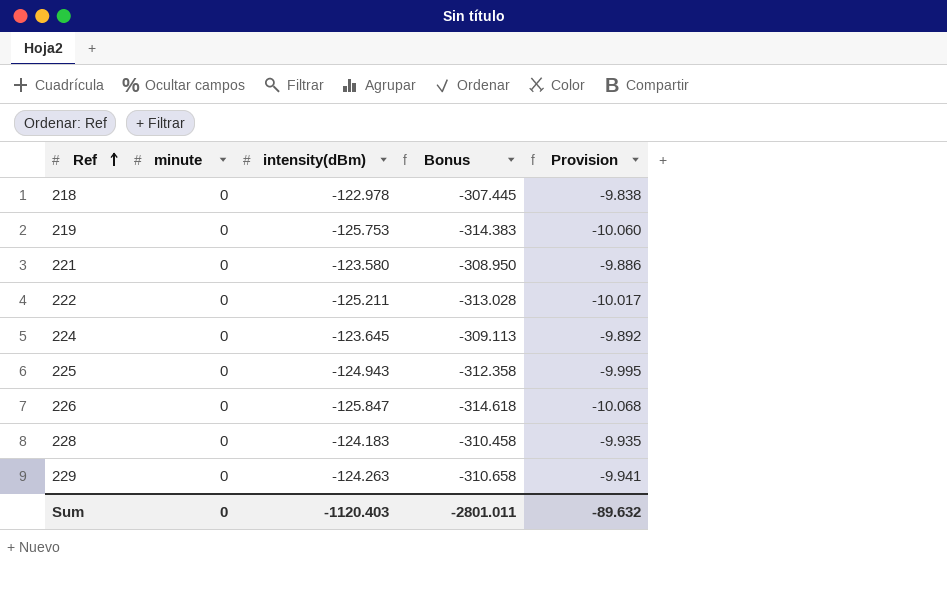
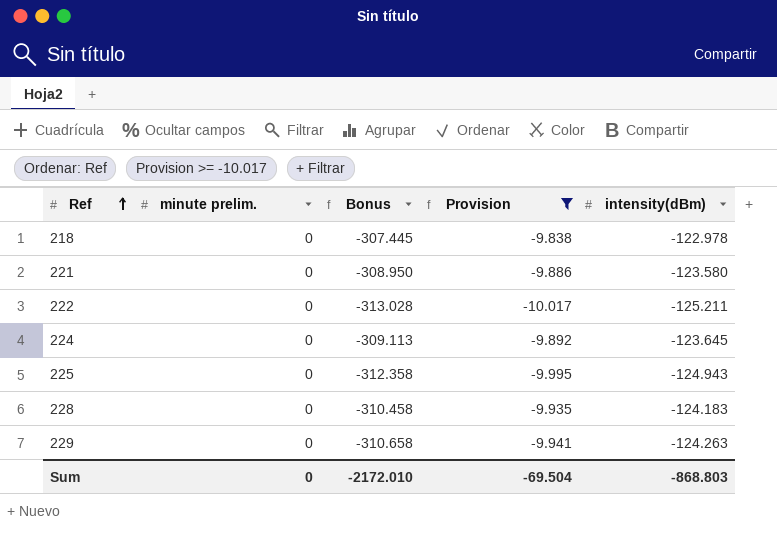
filter: none -> Provision >= -10.017
column name: minute -> minute prelim.
column intensity(dBm) | position: 3 -> 5
Sum | Bonus: -2801.011 -> -2172.010
Sum | Provision: -89.632 -> -69.504
Sum | intensity(dBm): -1120.403 -> -868.803

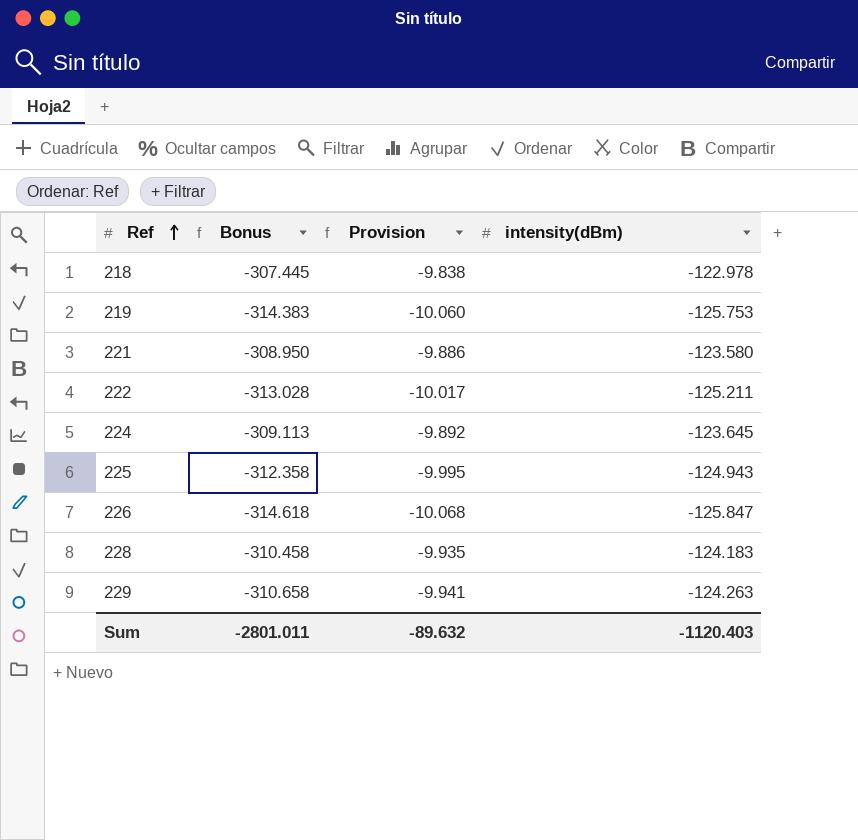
filter: Provision >= -10.017 -> none
column minute prelim. | position: 2 -> none
Sum | Bonus: -2172.010 -> -2801.011
Sum | Provision: -69.504 -> -89.632
Sum | intensity(dBm): -868.803 -> -1120.403

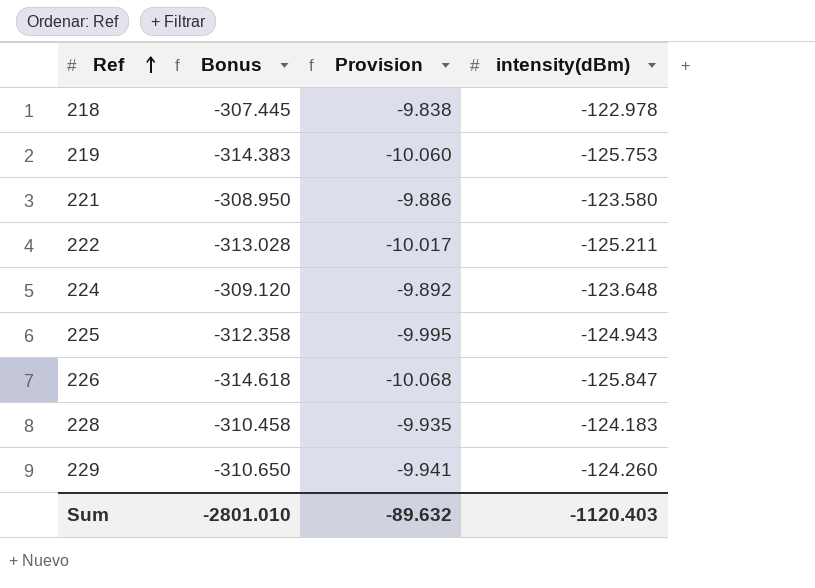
224 | Bonus: -309.113 -> -309.120
224 | intensity(dBm): -123.645 -> -123.648
229 | Bonus: -310.658 -> -310.650
229 | intensity(dBm): -124.263 -> -124.260
Sum | Bonus: -2801.011 -> -2801.010

